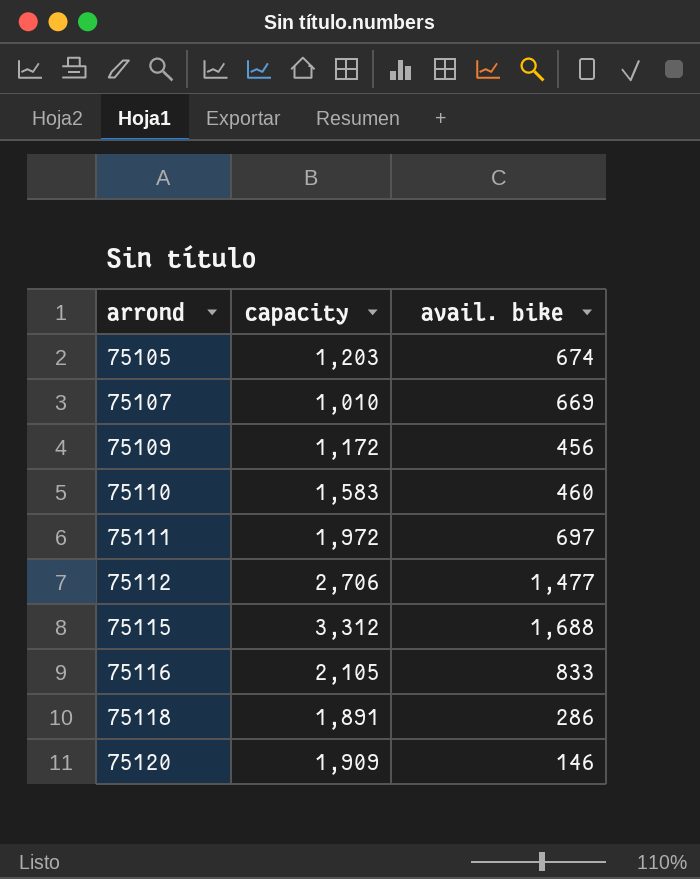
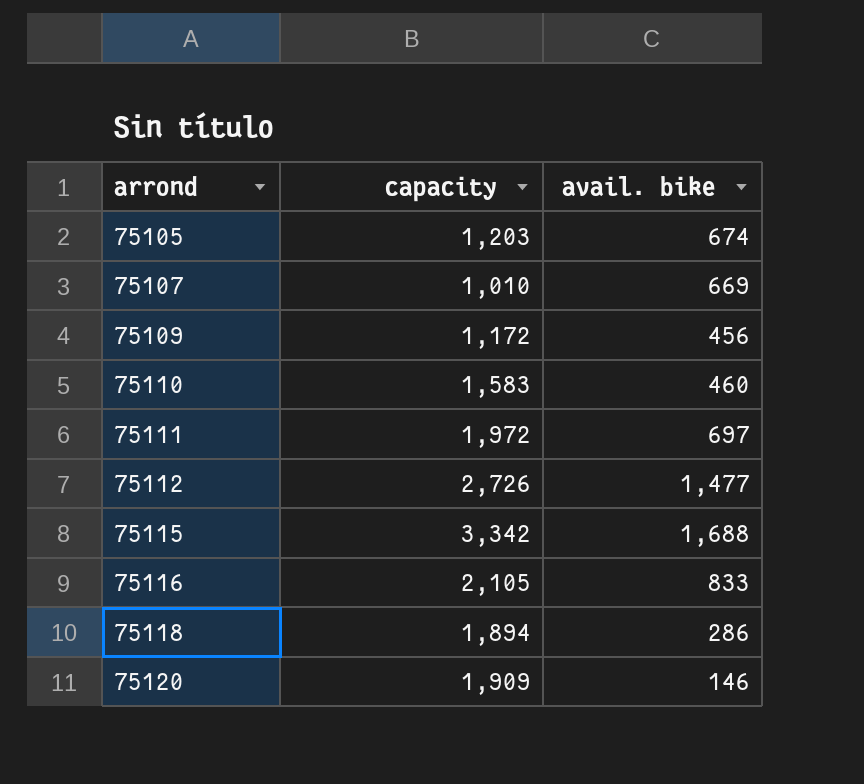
75112 | capacity: 2,706 -> 2,726
75115 | capacity: 3,312 -> 3,342
75118 | capacity: 1,891 -> 1,894

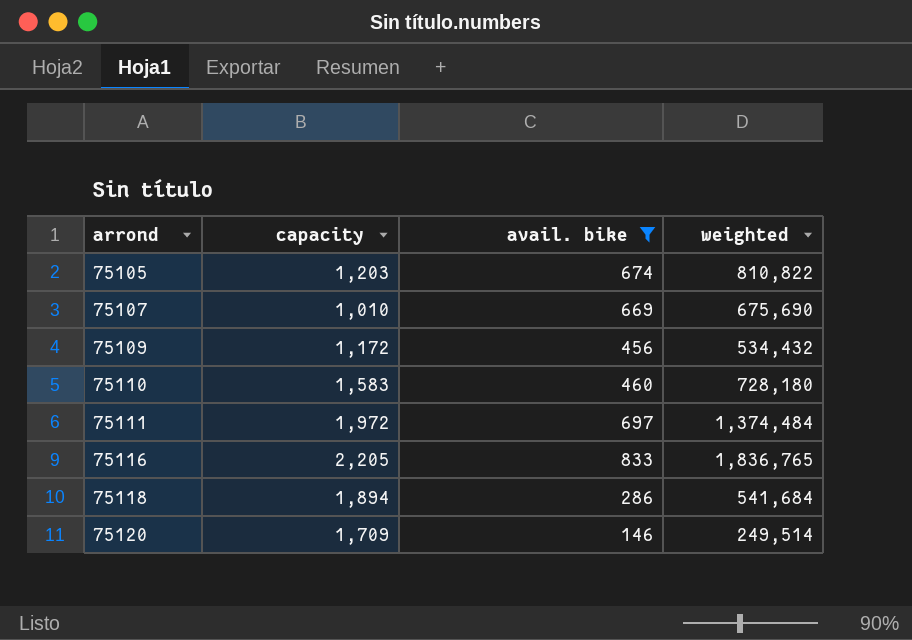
filter: none -> avail. bike <= 833
column weighted | formula: none -> [capacity] * [avail. bike]
75116 | capacity: 2,105 -> 2,205
75120 | capacity: 1,909 -> 1,709

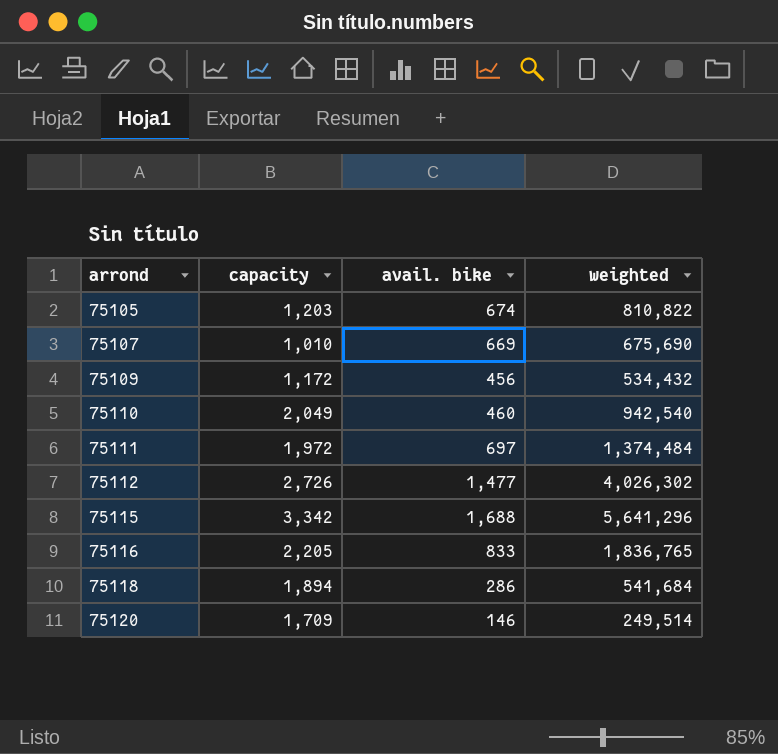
filter: avail. bike <= 833 -> none
75110 | capacity: 1,583 -> 2,049
75110 | weighted: 728,180 -> 942,540

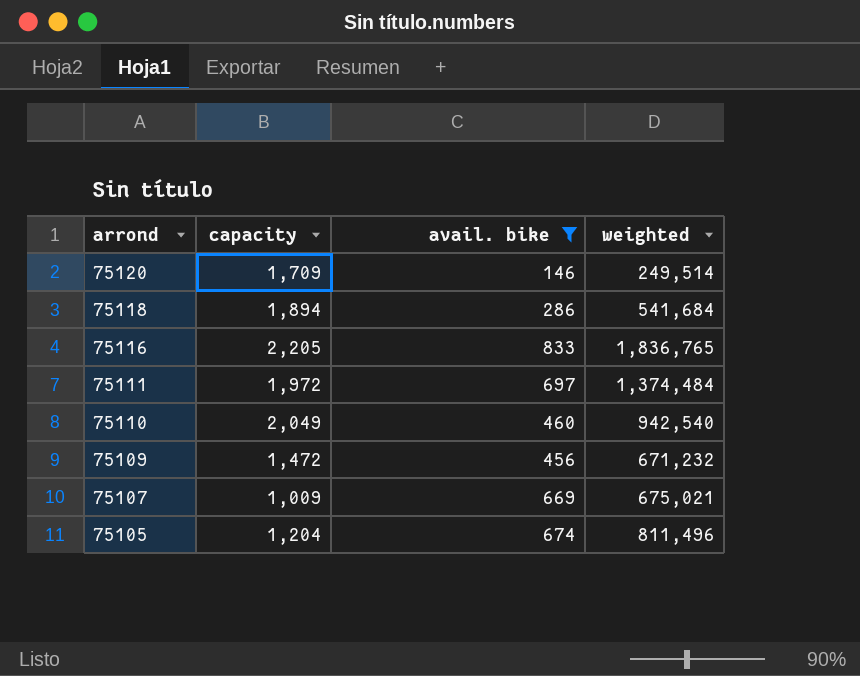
filter: none -> avail. bike <= 833
row order: arrond ascending -> arrond descending
75109 | capacity: 1,172 -> 1,472
75109 | weighted: 534,432 -> 671,232
75107 | capacity: 1,010 -> 1,009
75107 | weighted: 675,690 -> 675,021
75105 | capacity: 1,203 -> 1,204
75105 | weighted: 810,822 -> 811,496

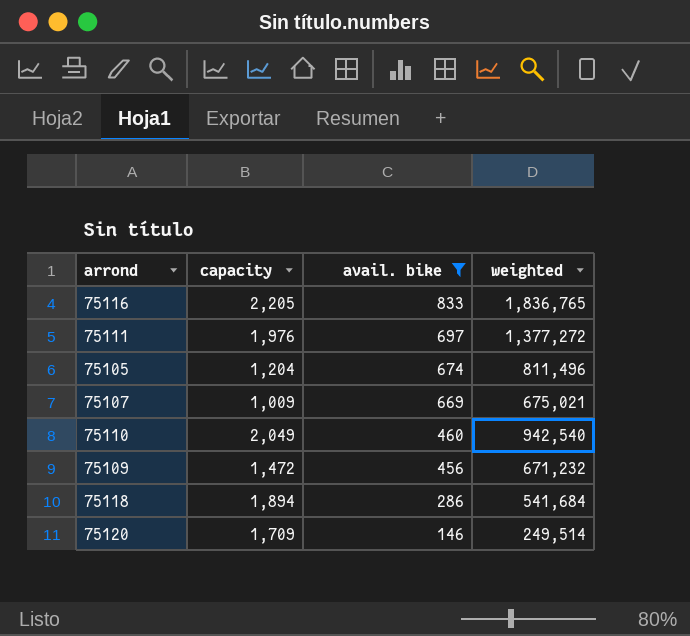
row order: arrond descending -> avail. bike descending
75111 | capacity: 1,972 -> 1,976
75111 | weighted: 1,374,484 -> 1,377,272

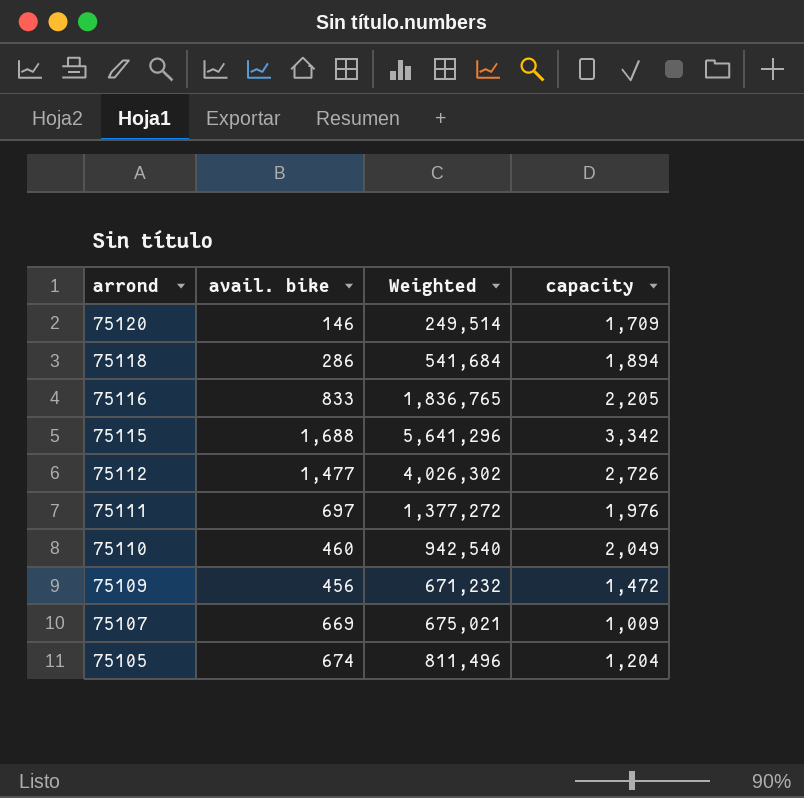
filter: avail. bike <= 833 -> none
row order: avail. bike descending -> arrond descending
column name: weighted -> Weighted
column capacity | position: 2 -> 4

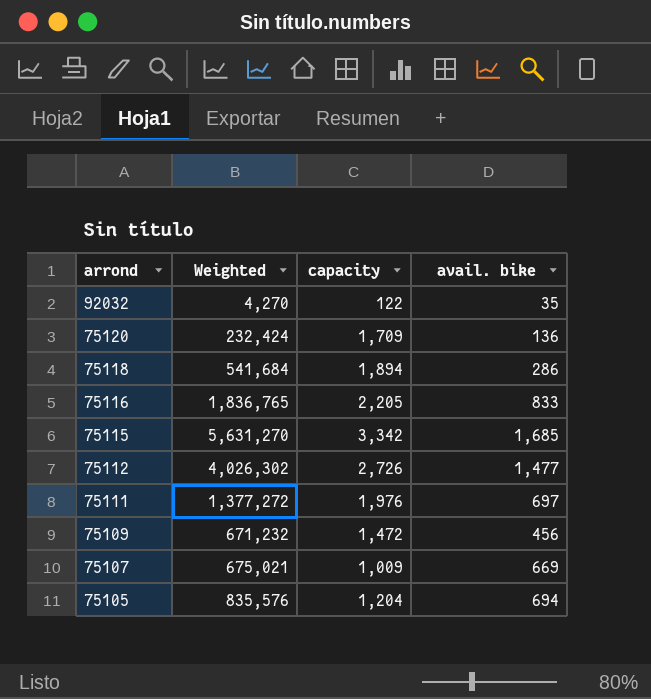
column avail. bike | position: 2 -> 4
row 75110: 460 | 942,540 | 2,049 -> none
row 92032: none -> 4,270 | 122 | 35
75120 | Weighted: 249,514 -> 232,424
75120 | avail. bike: 146 -> 136
75115 | Weighted: 5,641,296 -> 5,631,270
75115 | avail. bike: 1,688 -> 1,685
75105 | Weighted: 811,496 -> 835,576
75105 | avail. bike: 674 -> 694

